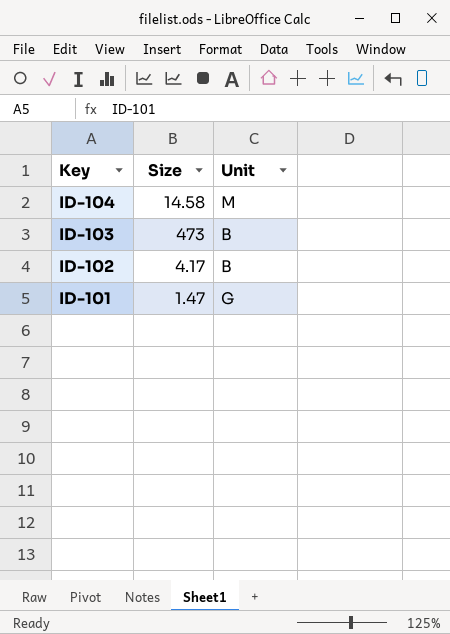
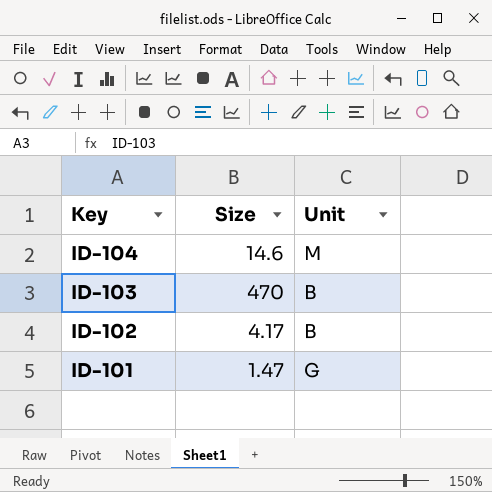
ID-104 | Size: 14.58 -> 14.6
ID-103 | Size: 473 -> 470

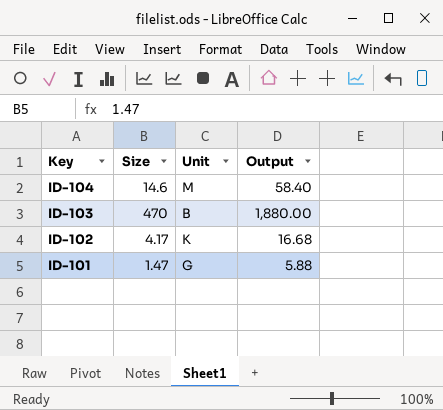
column Output | formula: none -> [Size] * 4
ID-102 | Unit: B -> K

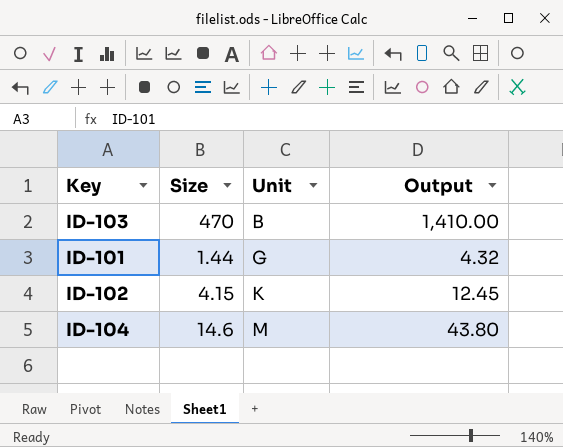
row order: Key descending -> Unit ascending
column Output | formula: [Size] * 4 -> [Size] * 3
ID-101 | Size: 1.47 -> 1.44
ID-102 | Size: 4.17 -> 4.15

